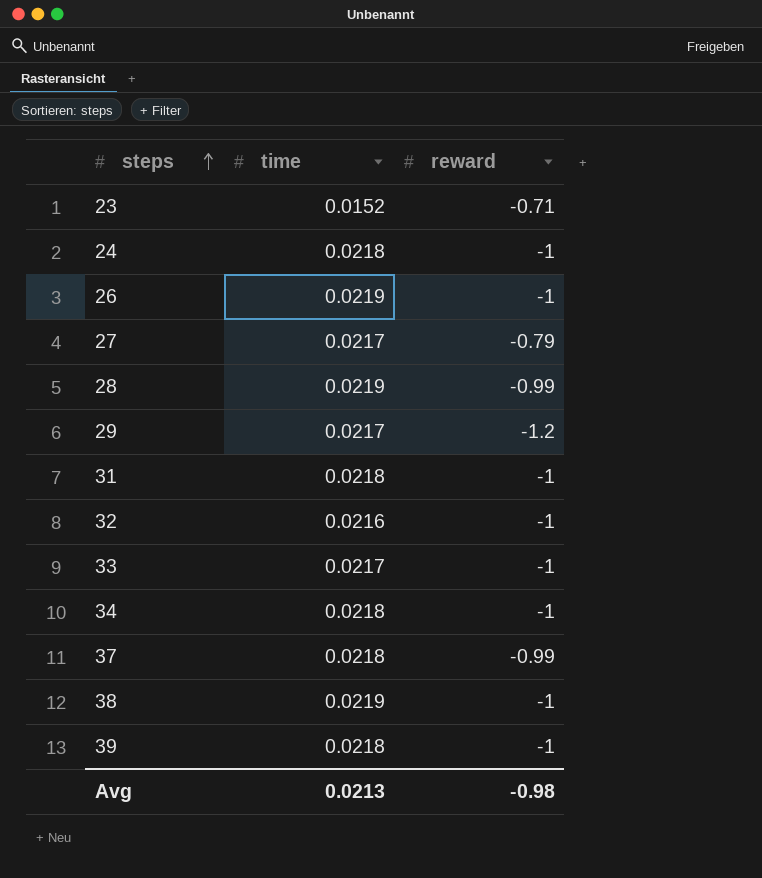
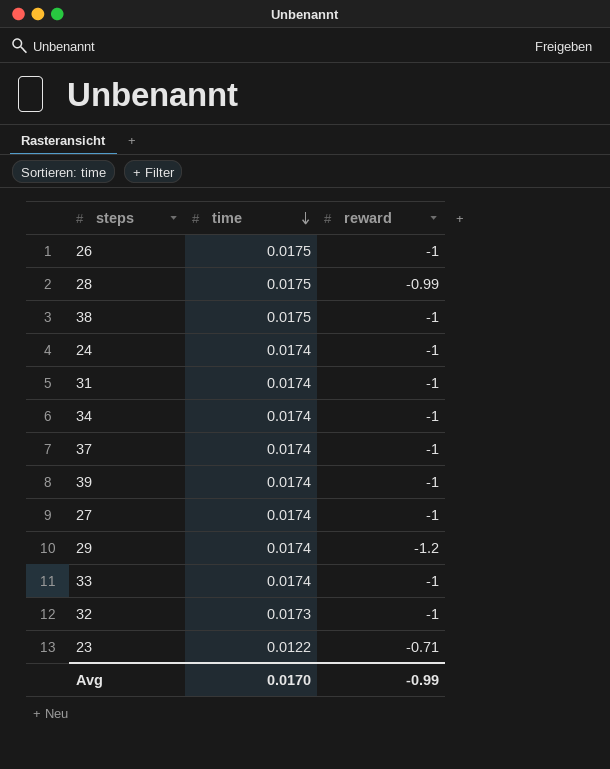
row order: steps ascending -> time descending
26 | time: 0.0219 -> 0.0175
28 | time: 0.0219 -> 0.0175
38 | time: 0.0219 -> 0.0175
24 | time: 0.0218 -> 0.0174
31 | time: 0.0218 -> 0.0174
34 | time: 0.0218 -> 0.0174
37 | time: 0.0218 -> 0.0174
37 | reward: -0.99 -> -1
39 | time: 0.0218 -> 0.0174
27 | time: 0.0217 -> 0.0174
27 | reward: -0.79 -> -1
29 | time: 0.0217 -> 0.0174
33 | time: 0.0217 -> 0.0174
32 | time: 0.0216 -> 0.0173
23 | time: 0.0152 -> 0.0122
Avg | time: 0.0213 -> 0.0170
Avg | reward: -0.98 -> -0.99

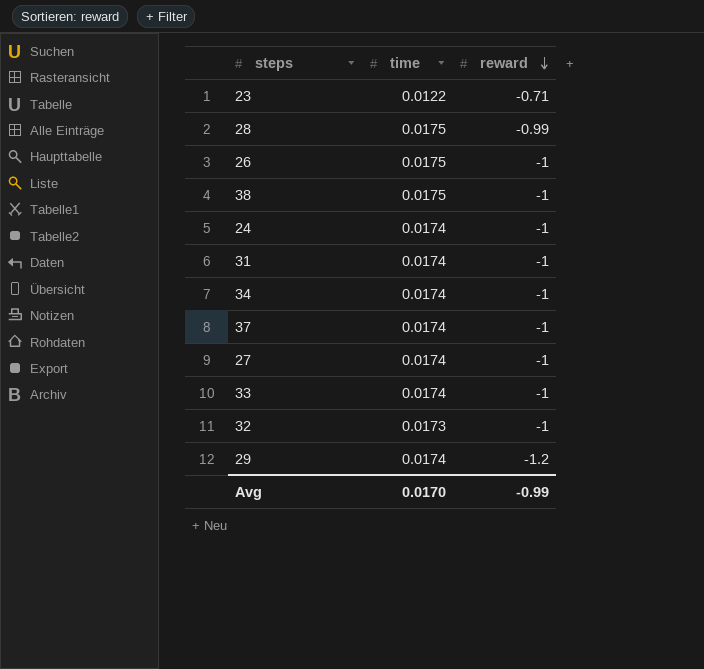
row order: time descending -> reward descending
row 39: 0.0174 | -1 -> none

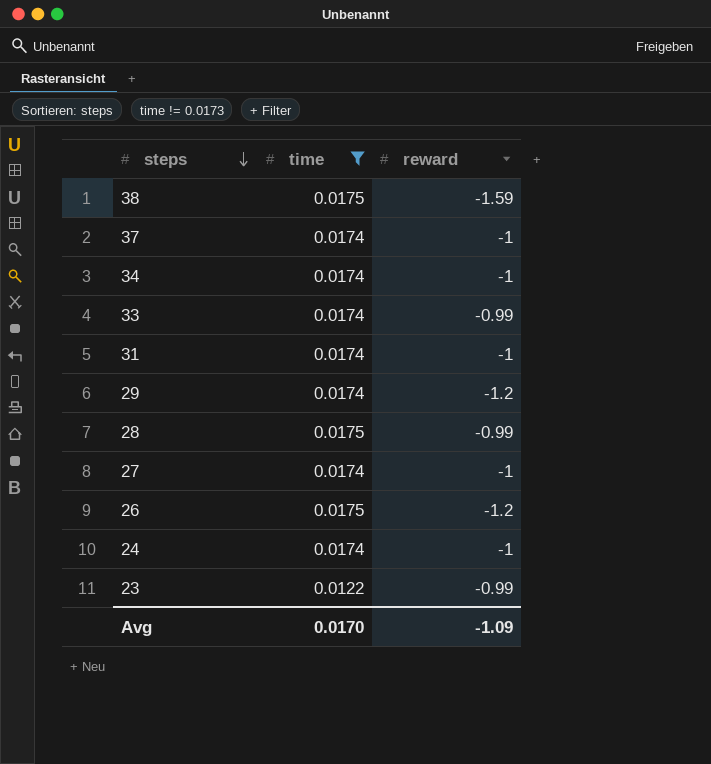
filter: none -> time != 0.0173
row order: reward descending -> steps descending
38 | reward: -1 -> -1.59
33 | reward: -1 -> -0.99
26 | reward: -1 -> -1.2
23 | reward: -0.71 -> -0.99
Avg | reward: -0.99 -> -1.09

